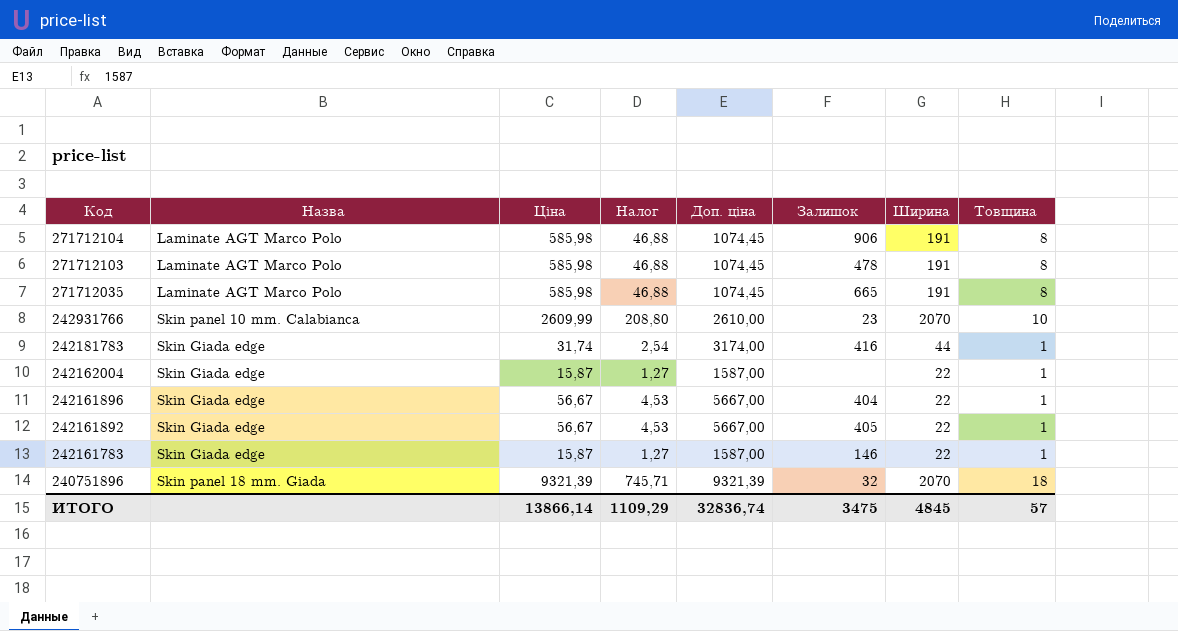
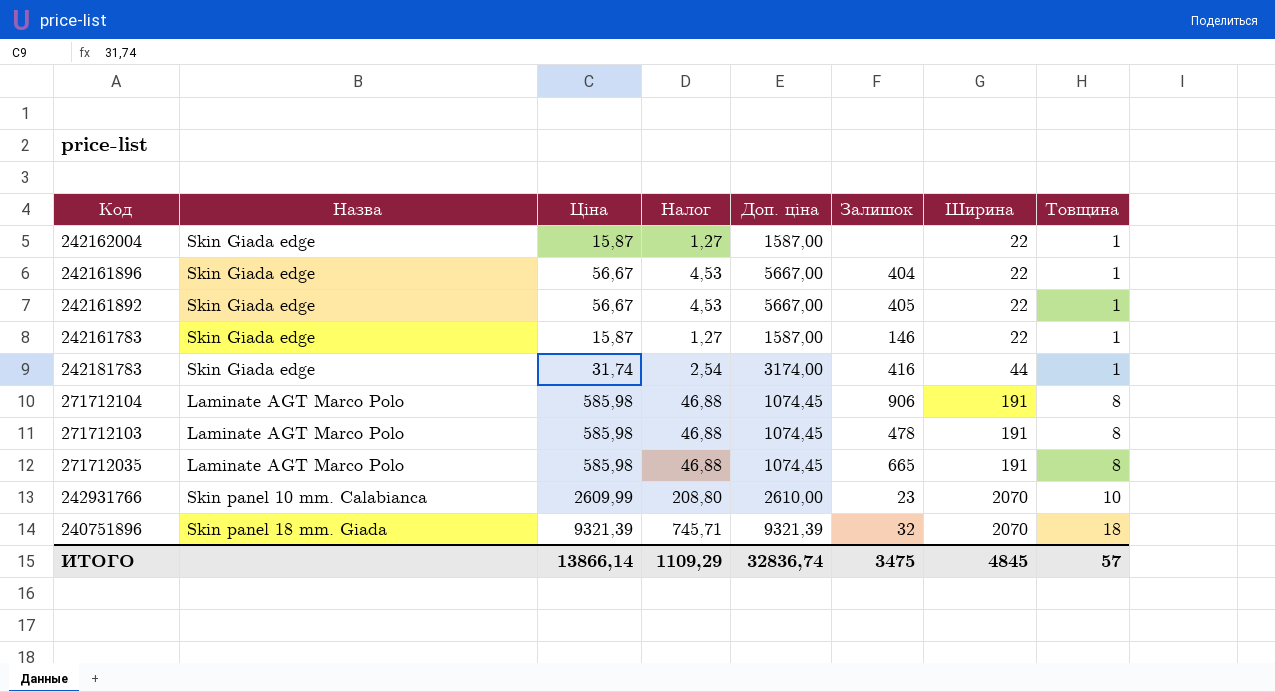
row order: Код descending -> Ширина ascending

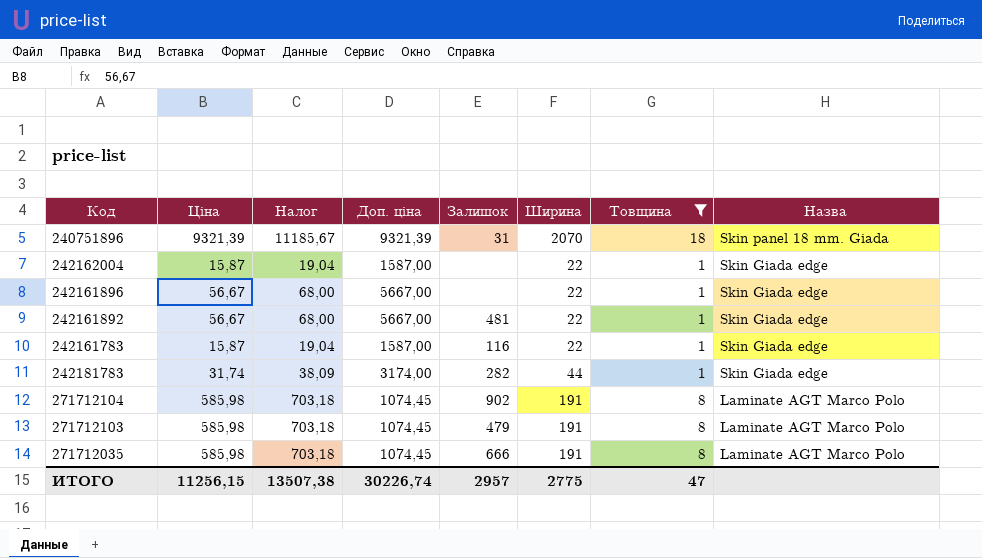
filter: none -> Товщина != 10
row order: Ширина ascending -> Назва descending
column Налог | formula: [Ціна] * 0,08 -> [Ціна] * 1,2
column Назва | position: 2 -> 8
240751896 | Залишок: 32 -> 31
242161896 | Залишок: 404 -> none
242161892 | Залишок: 405 -> 481
242161783 | Залишок: 146 -> 116
242181783 | Залишок: 416 -> 282
271712104 | Залишок: 906 -> 902
271712103 | Залишок: 478 -> 479
271712035 | Залишок: 665 -> 666
ИТОГО | Ціна: 13866,14 -> 11256,15
ИТОГО | Налог: 1109,29 -> 13507,38
ИТОГО | Доп. ціна: 32836,74 -> 30226,74
ИТОГО | Залишок: 3475 -> 2957
ИТОГО | Ширина: 4845 -> 2775
ИТОГО | Товщина: 57 -> 47

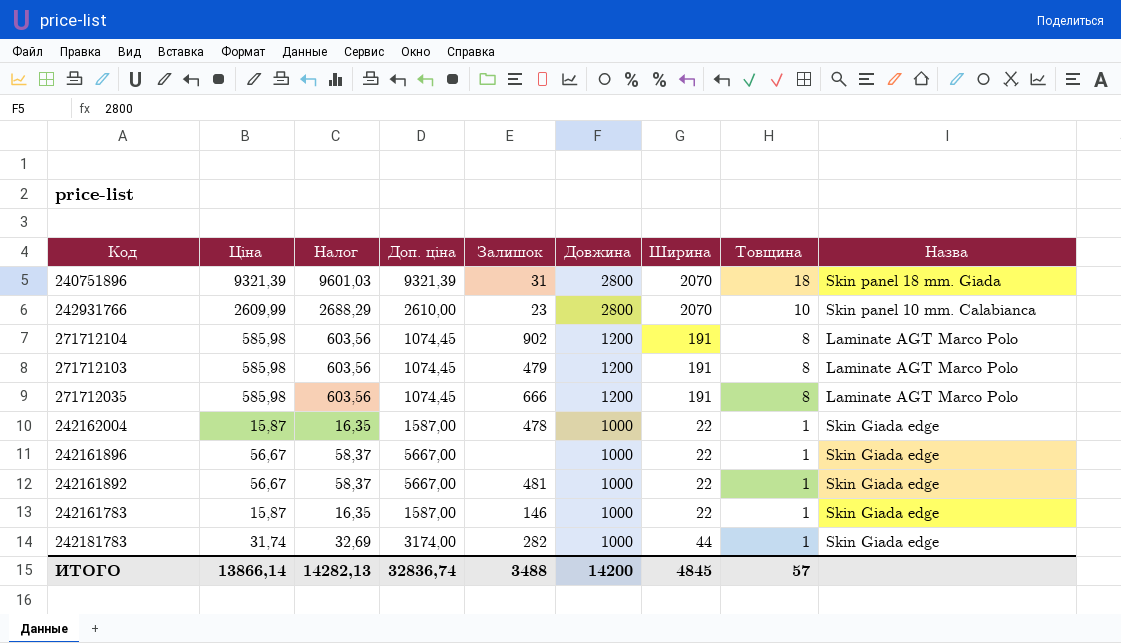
filter: Товщина != 10 -> none
row order: Назва descending -> Довжина descending
column Налог | formula: [Ціна] * 1,2 -> [Ціна] * 1,03
column Довжина | position: none -> 6
242162004 | Залишок: none -> 478
242161783 | Залишок: 116 -> 146
ИТОГО | Ціна: 11256,15 -> 13866,14
ИТОГО | Налог: 13507,38 -> 14282,13
ИТОГО | Доп. ціна: 30226,74 -> 32836,74
ИТОГО | Залишок: 2957 -> 3488
ИТОГО | Ширина: 2775 -> 4845
ИТОГО | Товщина: 47 -> 57

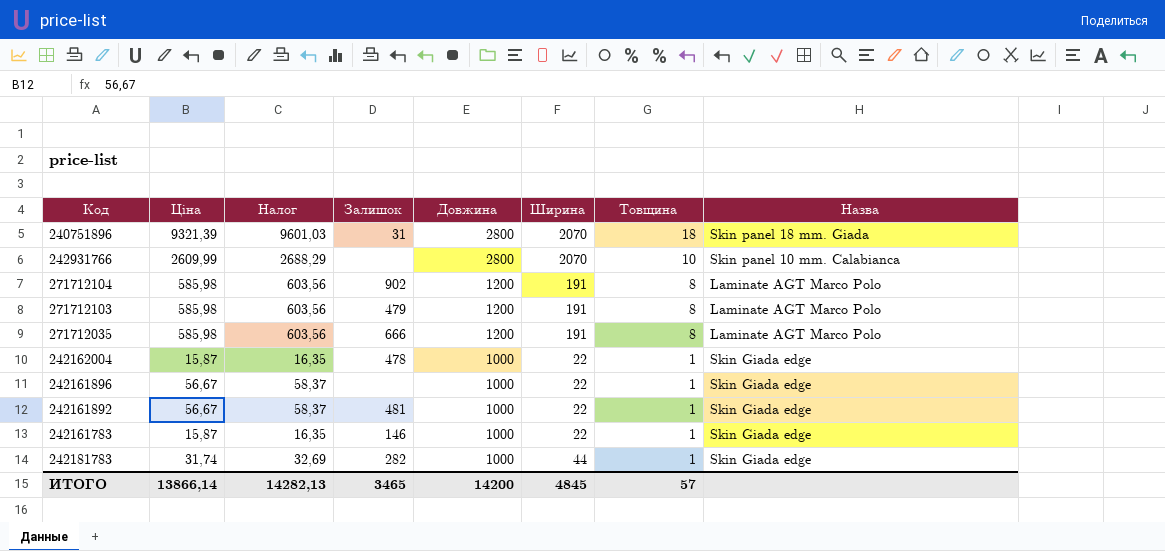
column Доп. ціна | position: 4 -> none
242931766 | Залишок: 23 -> none
ИТОГО | Залишок: 3488 -> 3465

